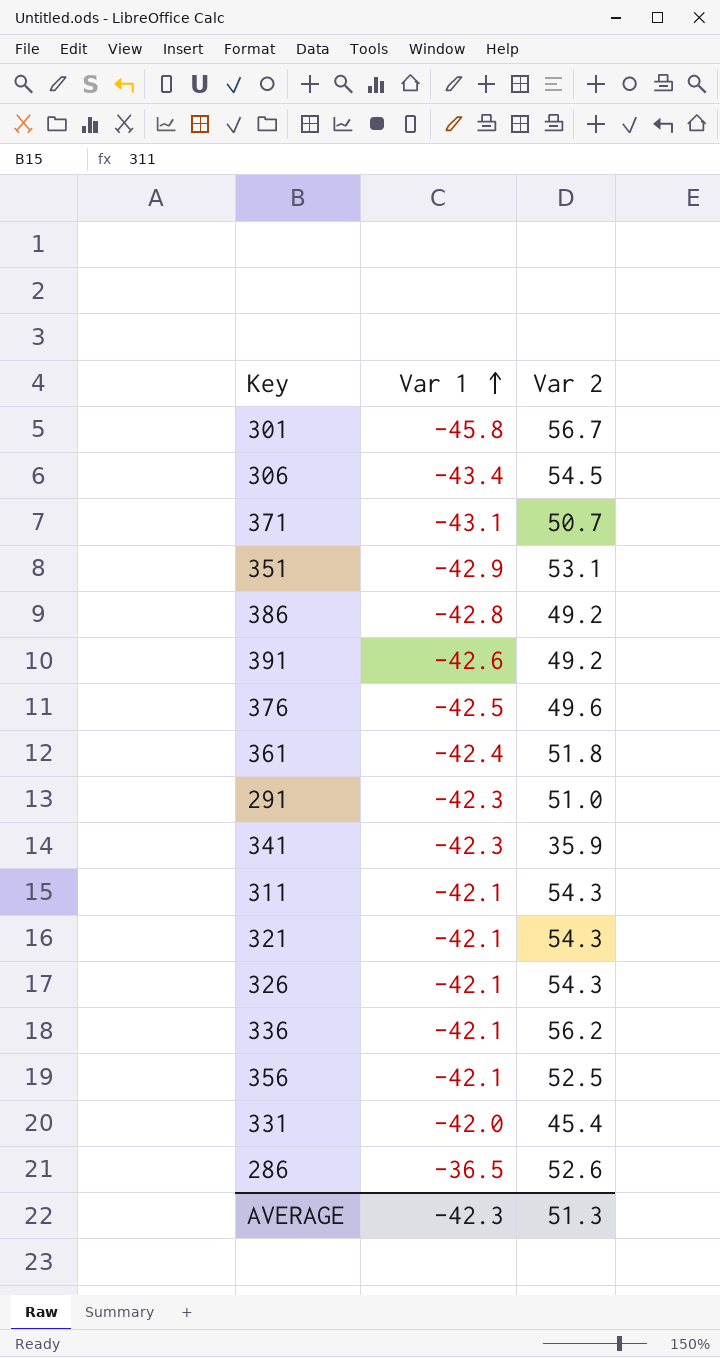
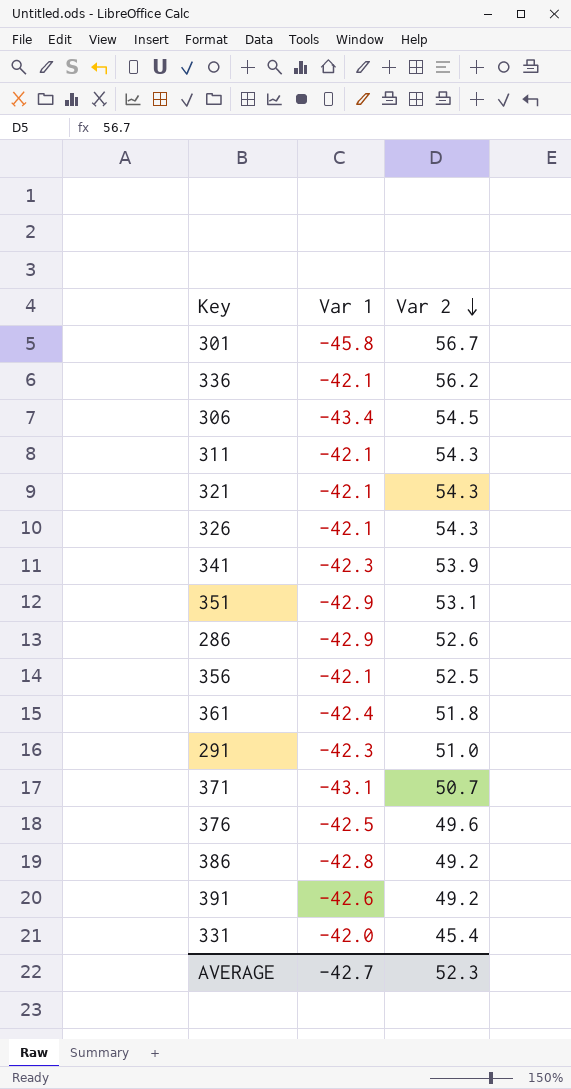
row order: Var 1 ascending -> Var 2 descending
341 | Var 2: 35.9 -> 53.9
286 | Var 1: -36.5 -> -42.9
AVERAGE | Var 1: -42.3 -> -42.7
AVERAGE | Var 2: 51.3 -> 52.3

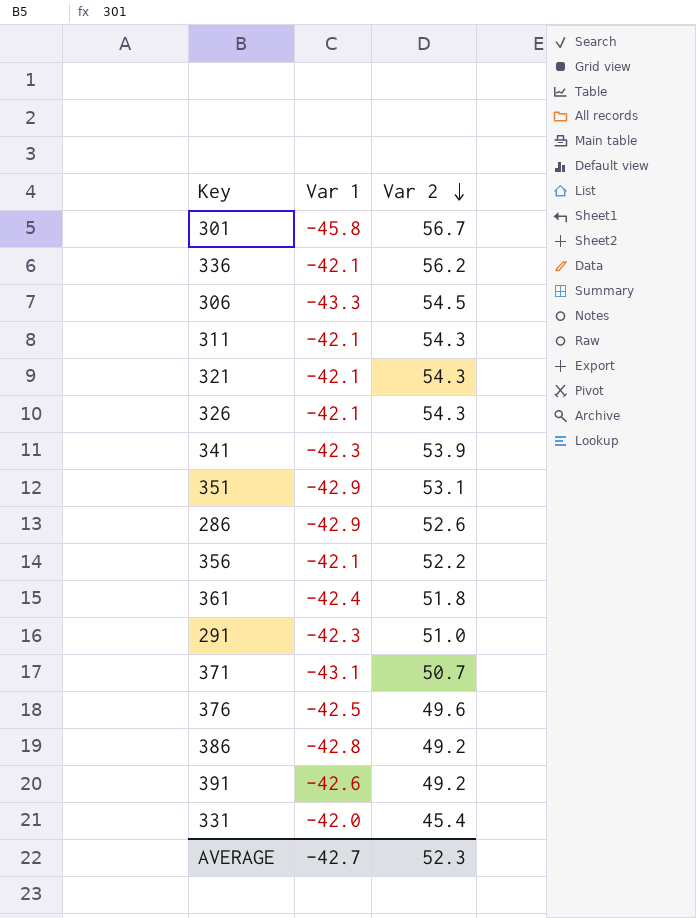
306 | Var 1: -43.4 -> -43.3
356 | Var 2: 52.5 -> 52.2

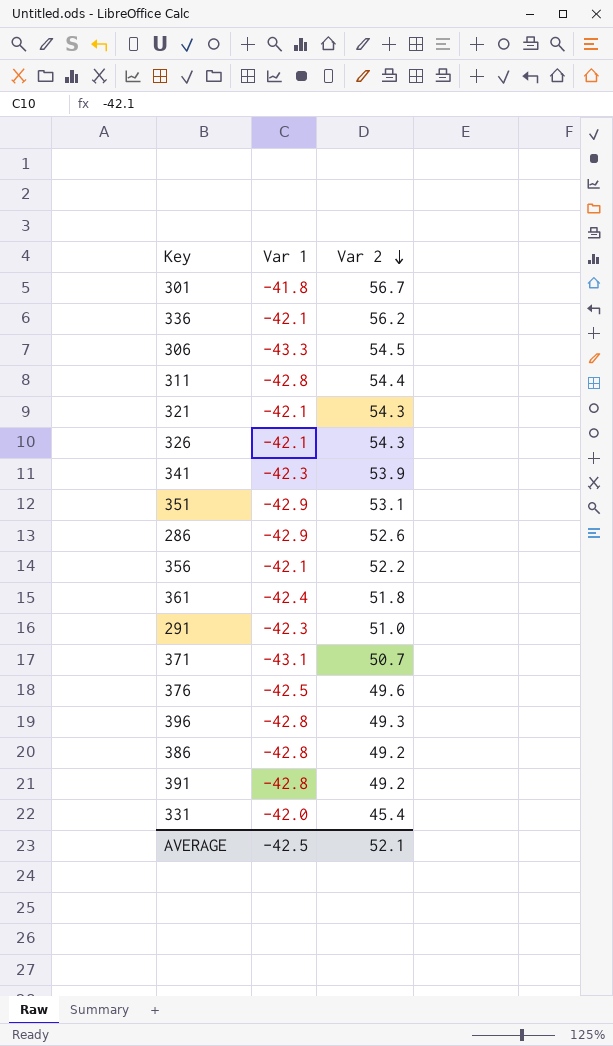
301 | Var 1: -45.8 -> -41.8
311 | Var 1: -42.1 -> -42.8
311 | Var 2: 54.3 -> 54.4
row 396: none -> -42.8 | 49.3
391 | Var 1: -42.6 -> -42.8
AVERAGE | Var 1: -42.7 -> -42.5
AVERAGE | Var 2: 52.3 -> 52.1

